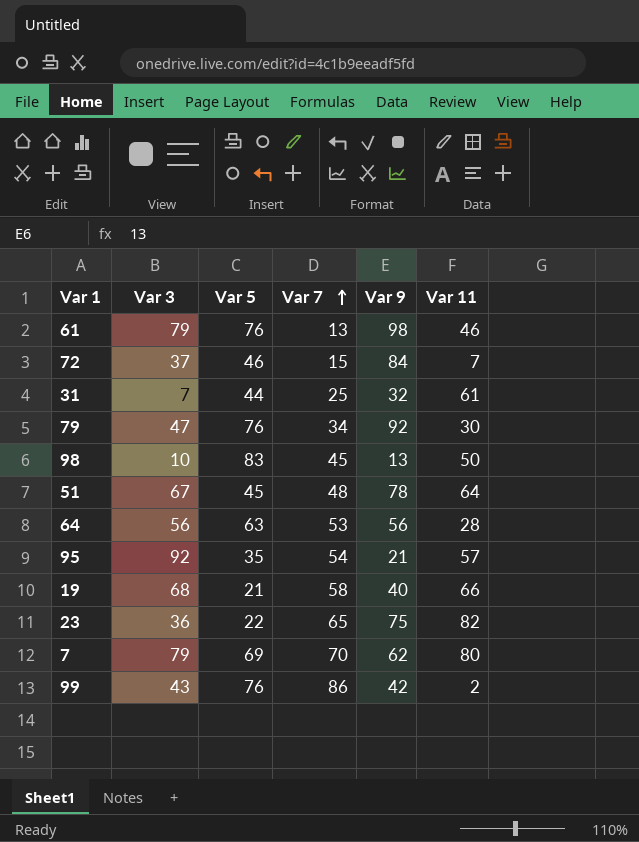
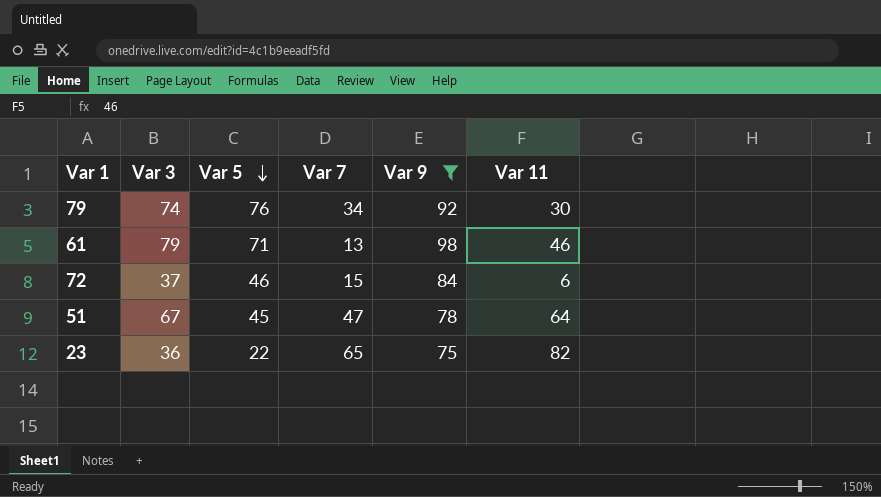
filter: none -> Var 9 >= 75
row order: Var 7 ascending -> Var 5 descending
79 | Var 3: 47 -> 74
61 | Var 5: 76 -> 71
72 | Var 11: 7 -> 6
51 | Var 7: 48 -> 47

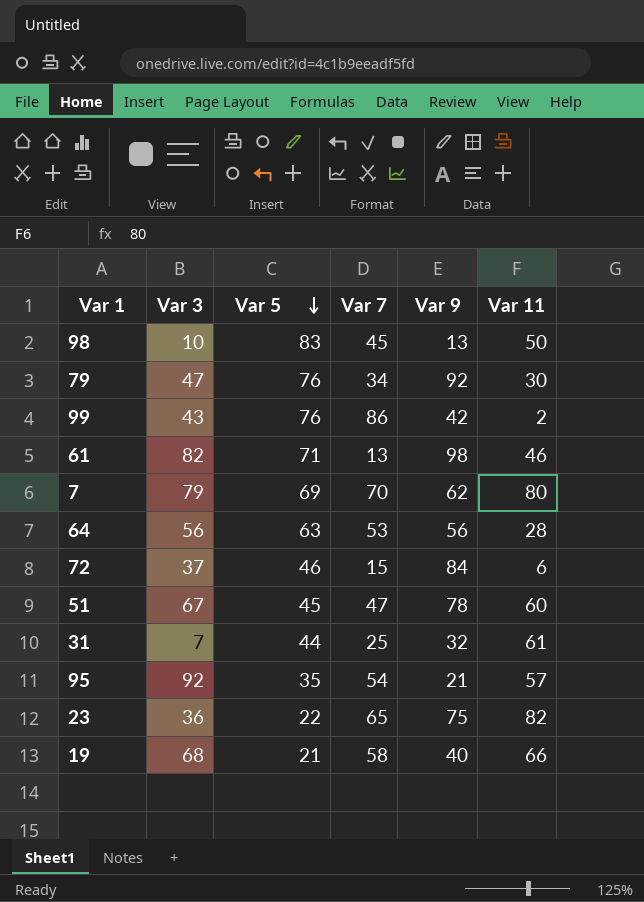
filter: Var 9 >= 75 -> none
79 | Var 3: 74 -> 47
61 | Var 3: 79 -> 82
51 | Var 11: 64 -> 60

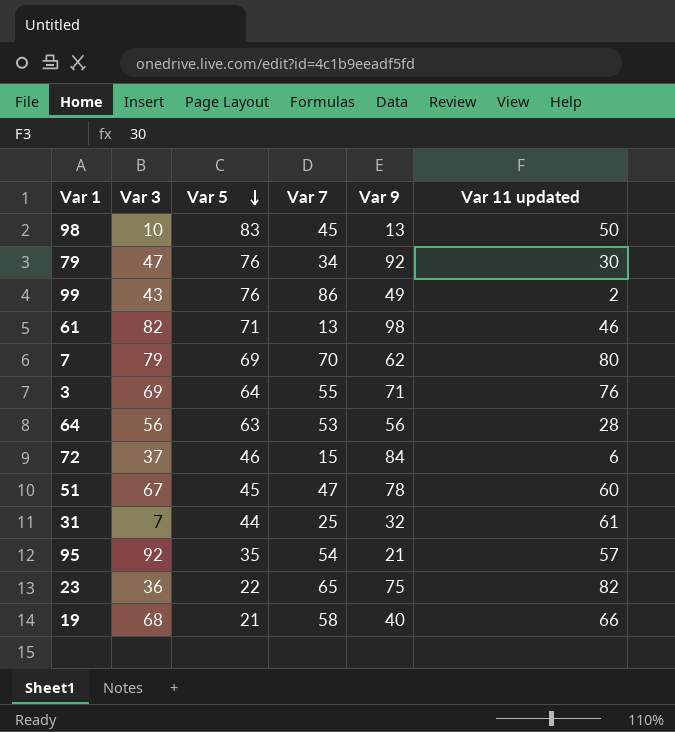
column name: Var 11 -> Var 11 updated
99 | Var 9: 42 -> 49
row 3: none -> 69 | 64 | 55 | 71 | 76

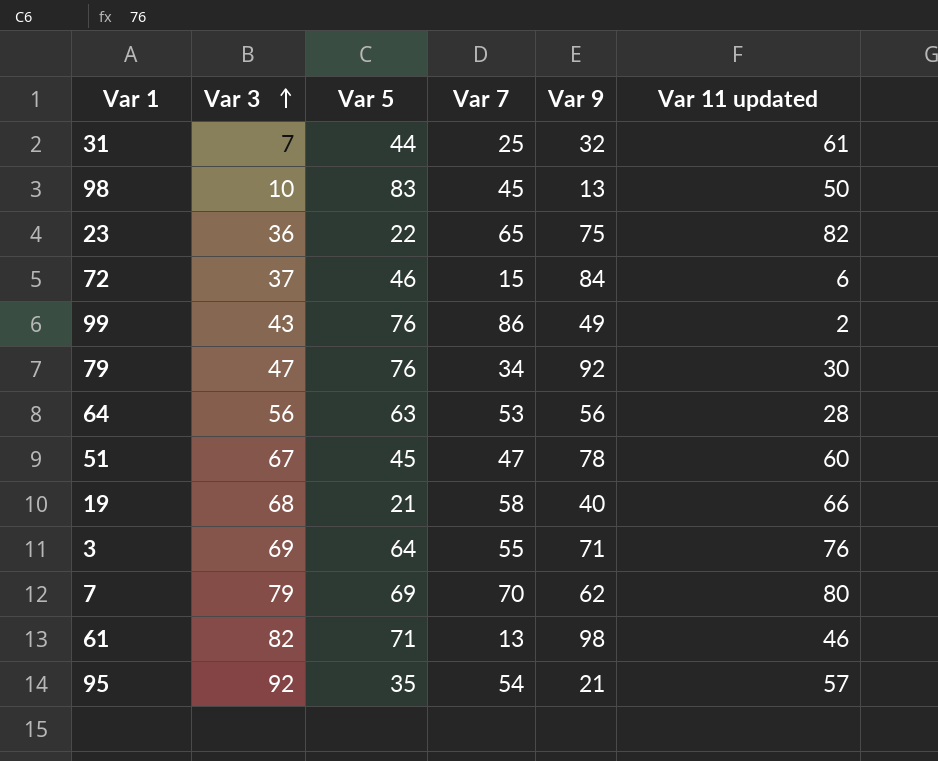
row order: Var 5 descending -> Var 3 ascending

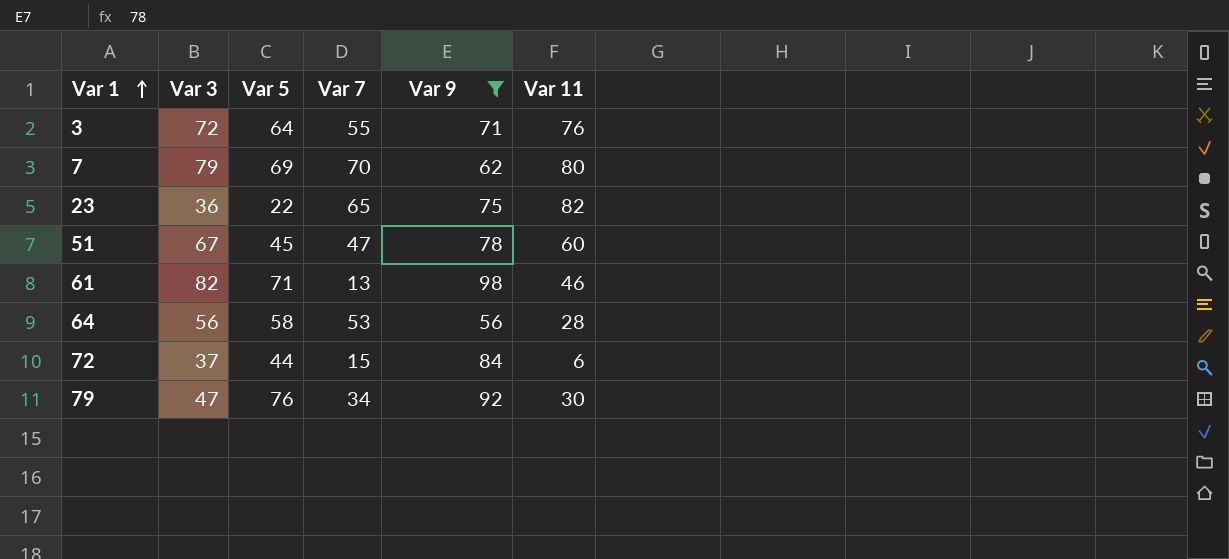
filter: none -> Var 9 >= 56
row order: Var 3 ascending -> Var 1 ascending
column name: Var 11 updated -> Var 11
3 | Var 3: 69 -> 72
64 | Var 5: 63 -> 58
72 | Var 5: 46 -> 44

